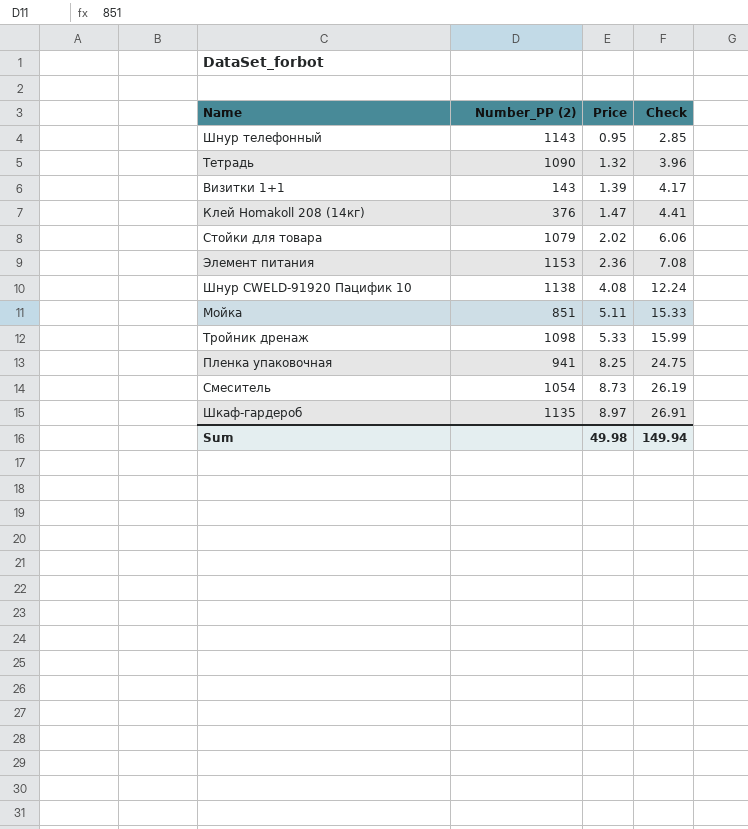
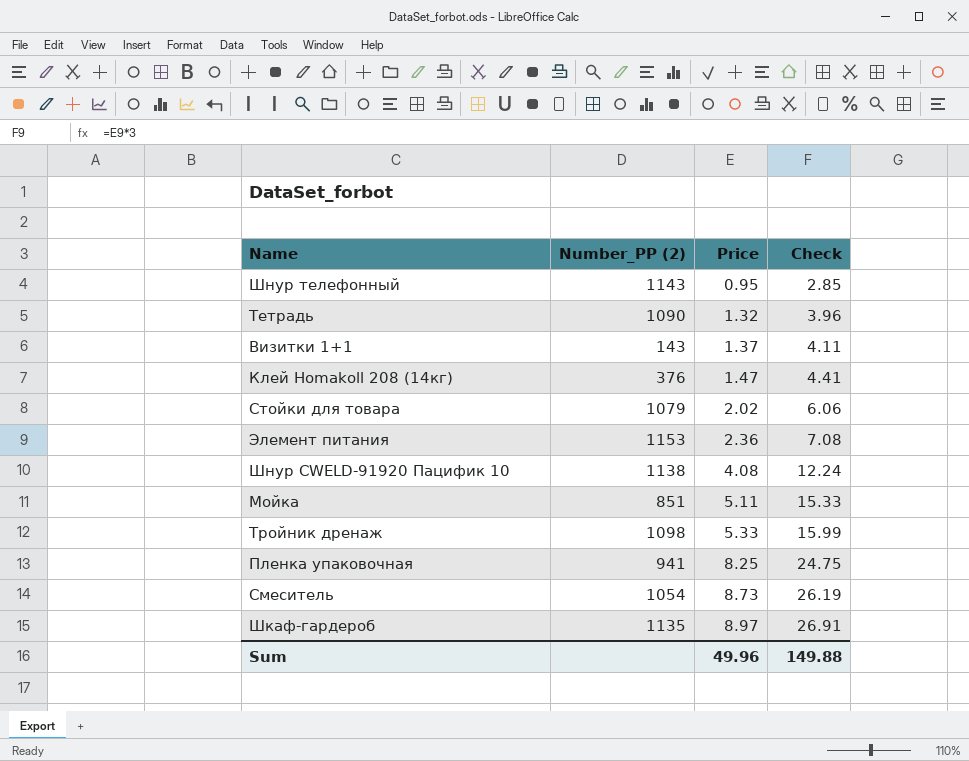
Визитки 1+1 | Price: 1.39 -> 1.37
Визитки 1+1 | Check: 4.17 -> 4.11
Sum | Price: 49.98 -> 49.96
Sum | Check: 149.94 -> 149.88

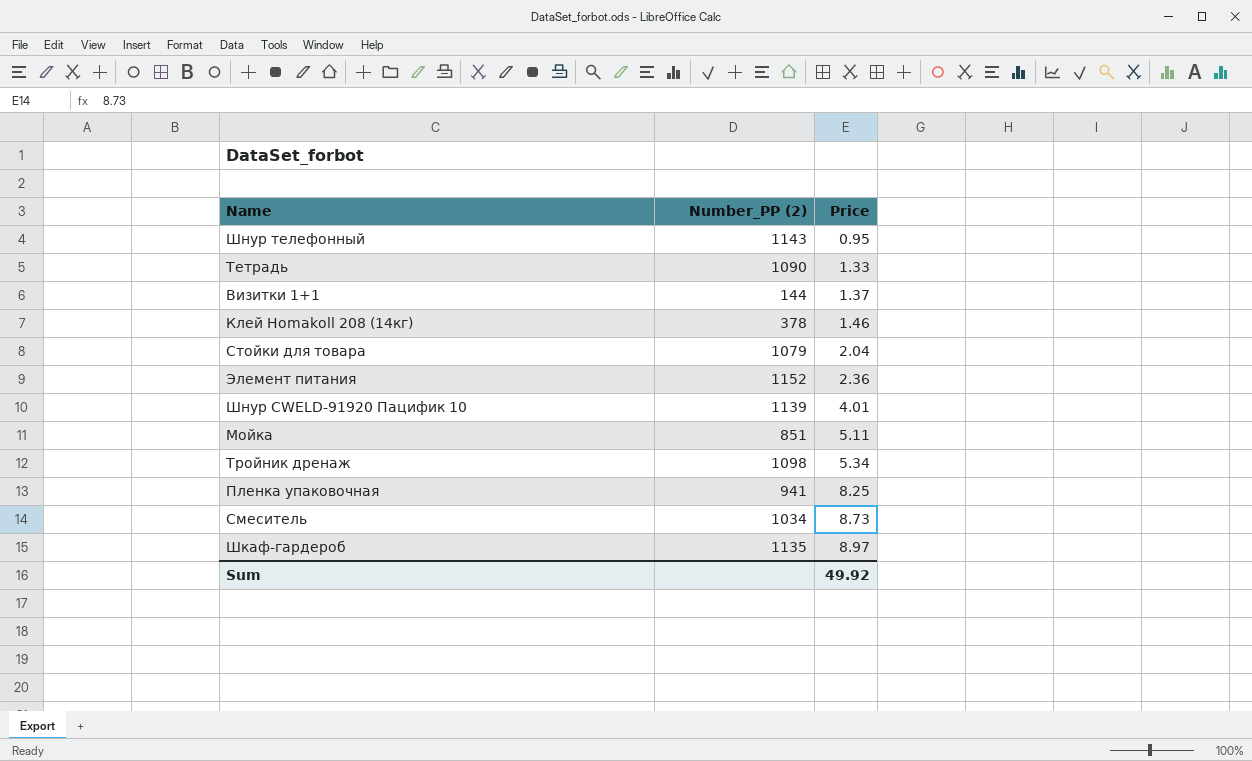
column Check | formula: [Price] * 3 -> none
Тетрадь | Price: 1.32 -> 1.33
Визитки 1+1 | Number_PP (2): 143 -> 144
Клей Homakoll 208 (14кг) | Number_PP (2): 376 -> 378
Клей Homakoll 208 (14кг) | Price: 1.47 -> 1.46
Стойки для товара | Price: 2.02 -> 2.04
Элемент питания | Number_PP (2): 1153 -> 1152
Шнур CWELD-91920 Пацифик 10 | Number_PP (2): 1138 -> 1139
Шнур CWELD-91920 Пацифик 10 | Price: 4.08 -> 4.01
Тройник дренаж | Price: 5.33 -> 5.34
Смеситель | Number_PP (2): 1054 -> 1034
Sum | Price: 49.96 -> 49.92

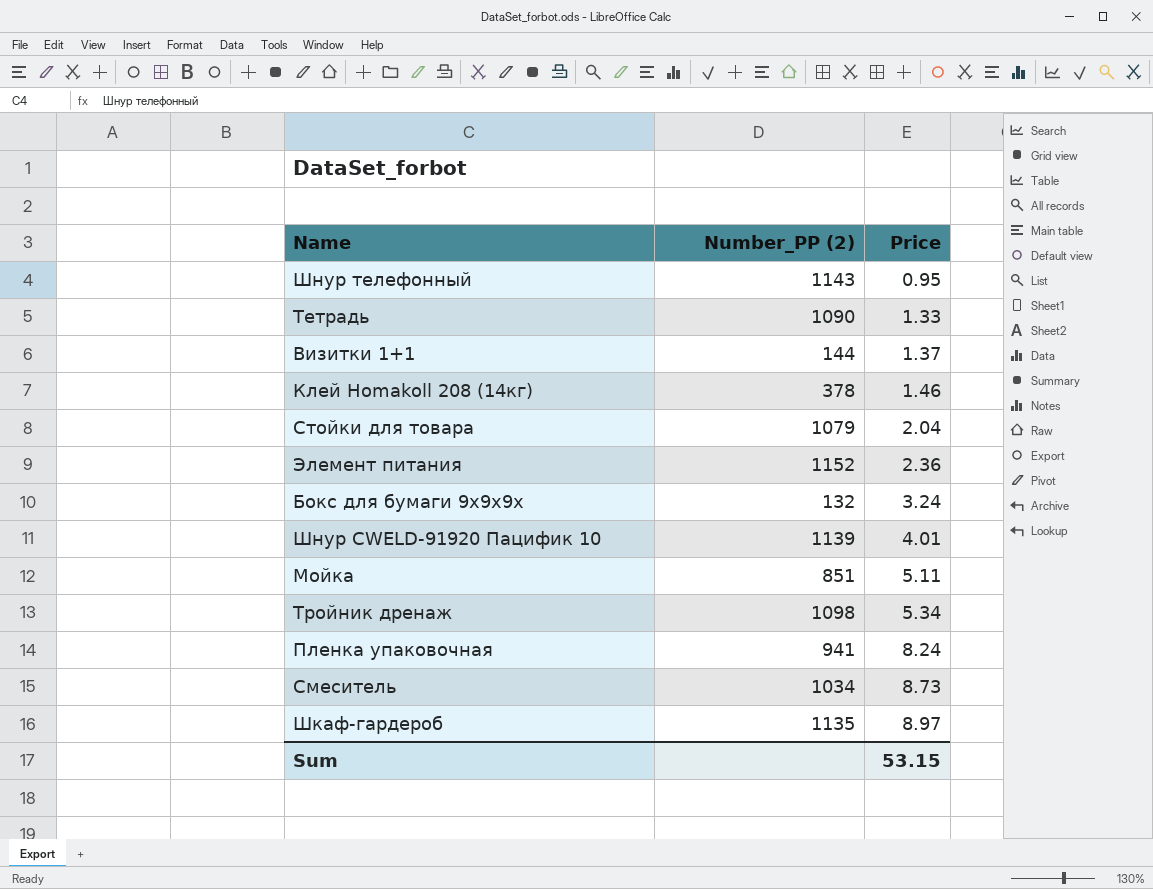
row Бокс для бумаги 9х9х9х: none -> 132 | 3.24
Пленка упаковочная | Price: 8.25 -> 8.24
Sum | Price: 49.92 -> 53.15

